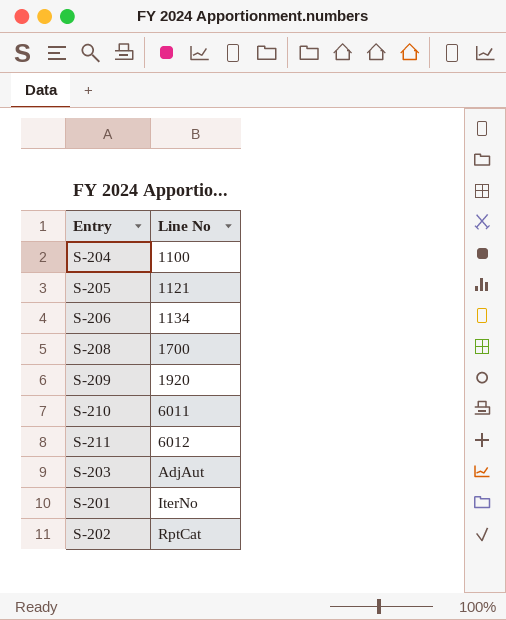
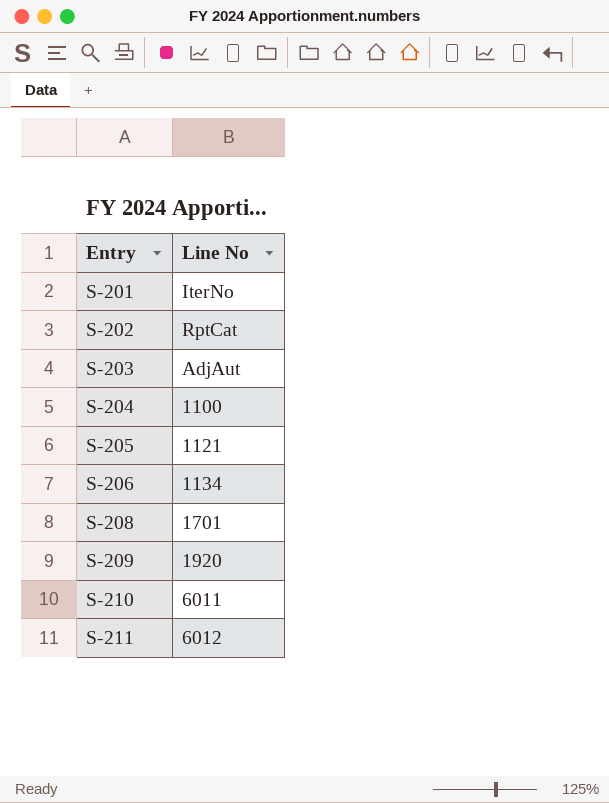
row order: Line No ascending -> Entry ascending
S-208 | Line No: 1700 -> 1701

